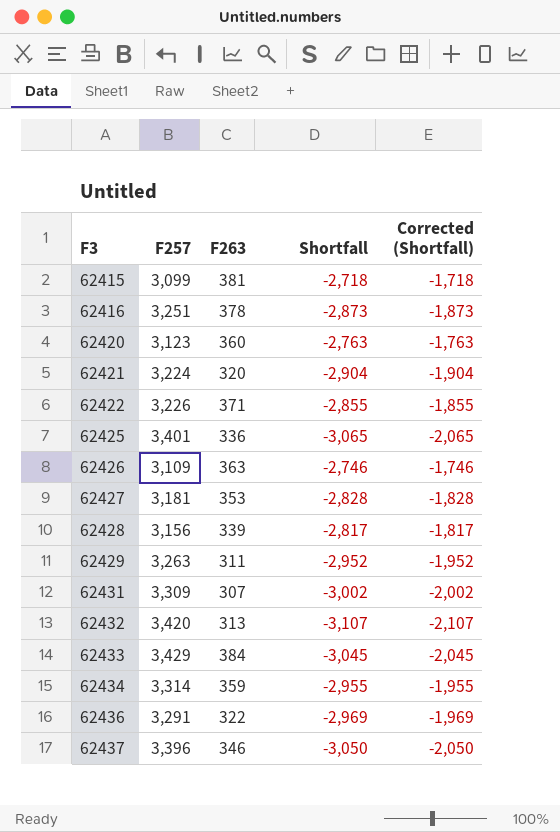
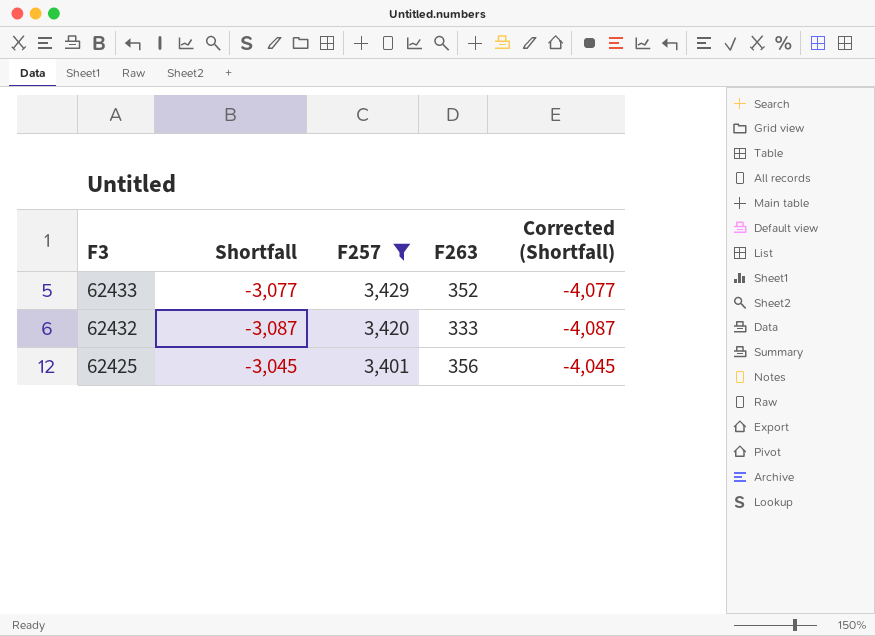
filter: none -> F257 >= 3,401
row order: F3 ascending -> F3 descending
column Shortfall | position: 4 -> 2
column Corrected (Shortfall) | formula: [Shortfall] + 1000 -> [Shortfall] - 1000
62433 | Shortfall: -3,045 -> -3,077
62433 | F263: 384 -> 352
62432 | Shortfall: -3,107 -> -3,087
62432 | F263: 313 -> 333
62425 | Shortfall: -3,065 -> -3,045
62425 | F263: 336 -> 356

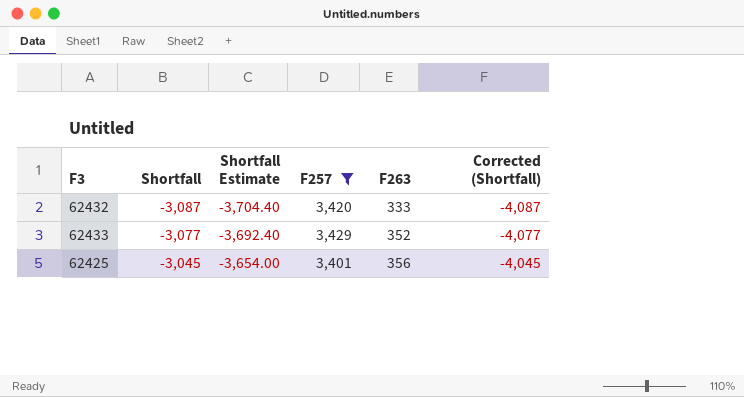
row order: F3 descending -> Shortfall ascending
column Shortfall Estimate | formula: none -> [Shortfall] * 1.2

